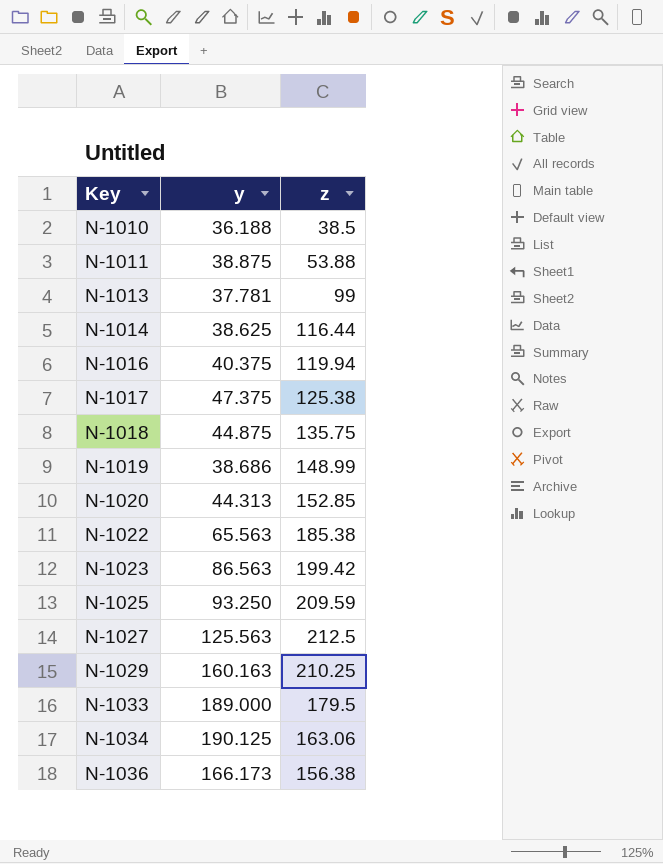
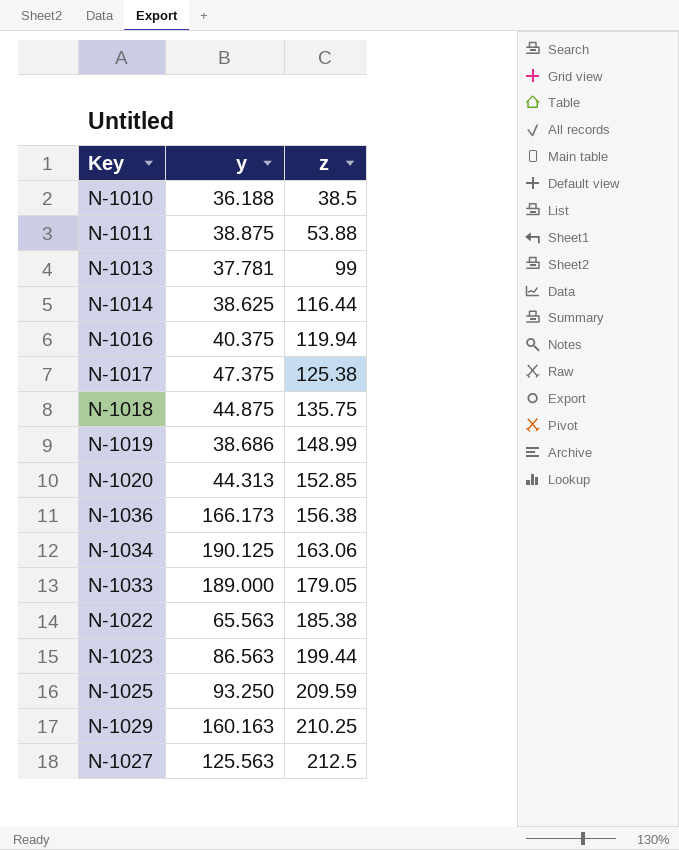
row order: Key ascending -> z ascending
N-1033 | z: 179.5 -> 179.05
N-1023 | z: 199.42 -> 199.44

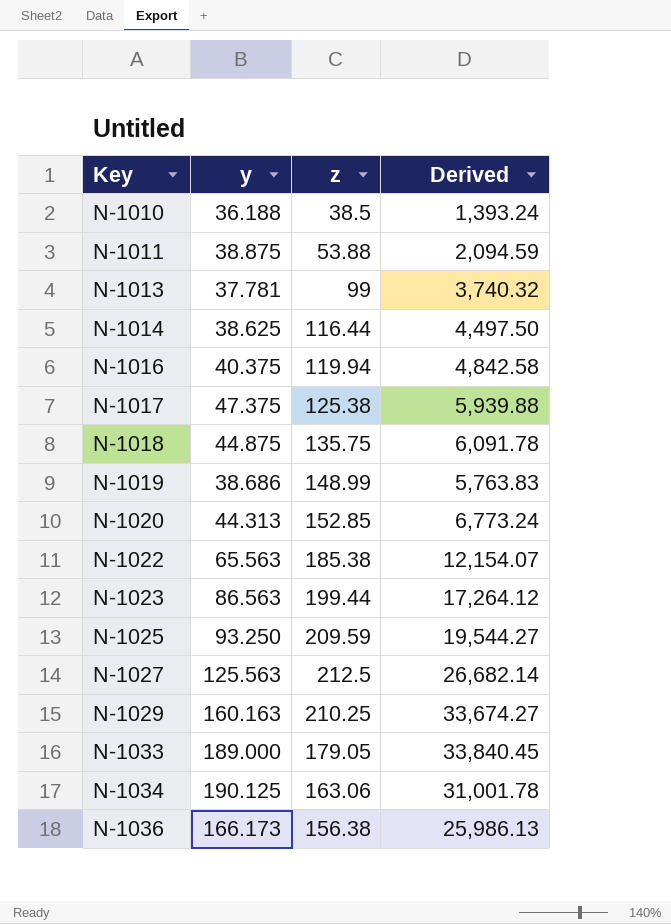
row order: z ascending -> Key ascending
column Derived | formula: none -> [y] * [z]

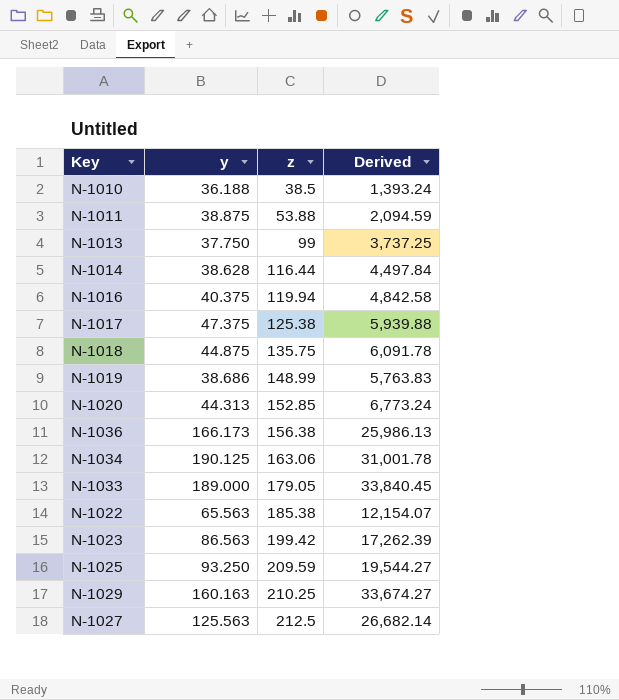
row order: Key ascending -> z ascending
N-1013 | y: 37.781 -> 37.750
N-1013 | Derived: 3,740.32 -> 3,737.25
N-1014 | y: 38.625 -> 38.628
N-1014 | Derived: 4,497.50 -> 4,497.84
N-1023 | z: 199.44 -> 199.42
N-1023 | Derived: 17,264.12 -> 17,262.39

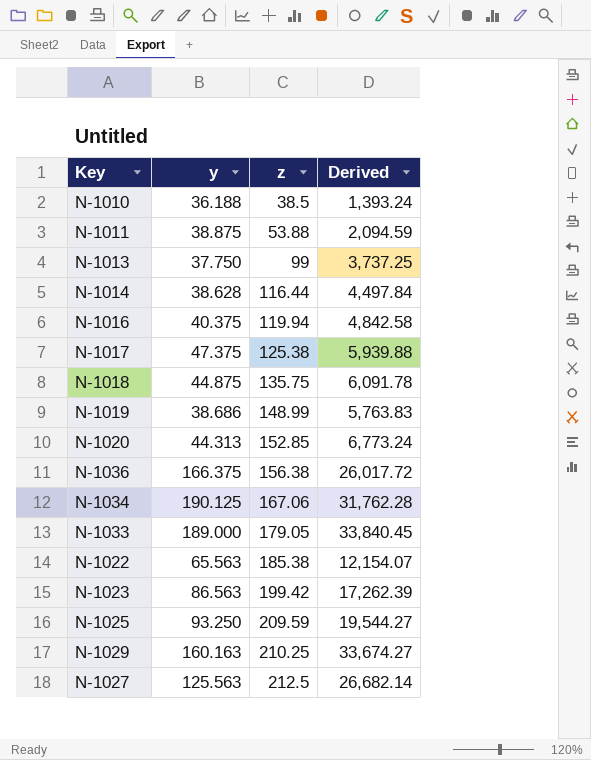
N-1036 | y: 166.173 -> 166.375
N-1036 | Derived: 25,986.13 -> 26,017.72
N-1034 | z: 163.06 -> 167.06
N-1034 | Derived: 31,001.78 -> 31,762.28

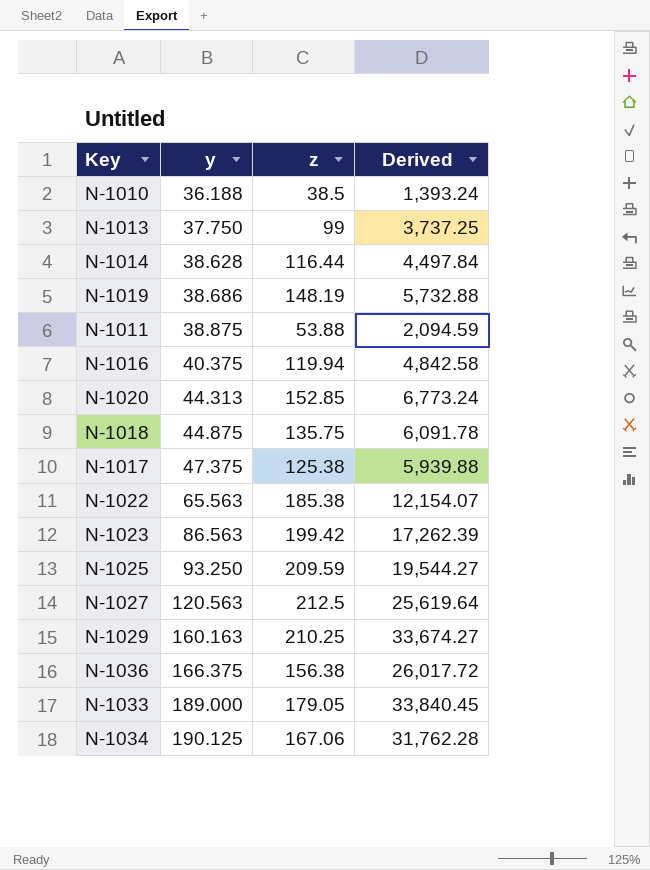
row order: z ascending -> y ascending
N-1019 | z: 148.99 -> 148.19
N-1019 | Derived: 5,763.83 -> 5,732.88
N-1027 | y: 125.563 -> 120.563
N-1027 | Derived: 26,682.14 -> 25,619.64

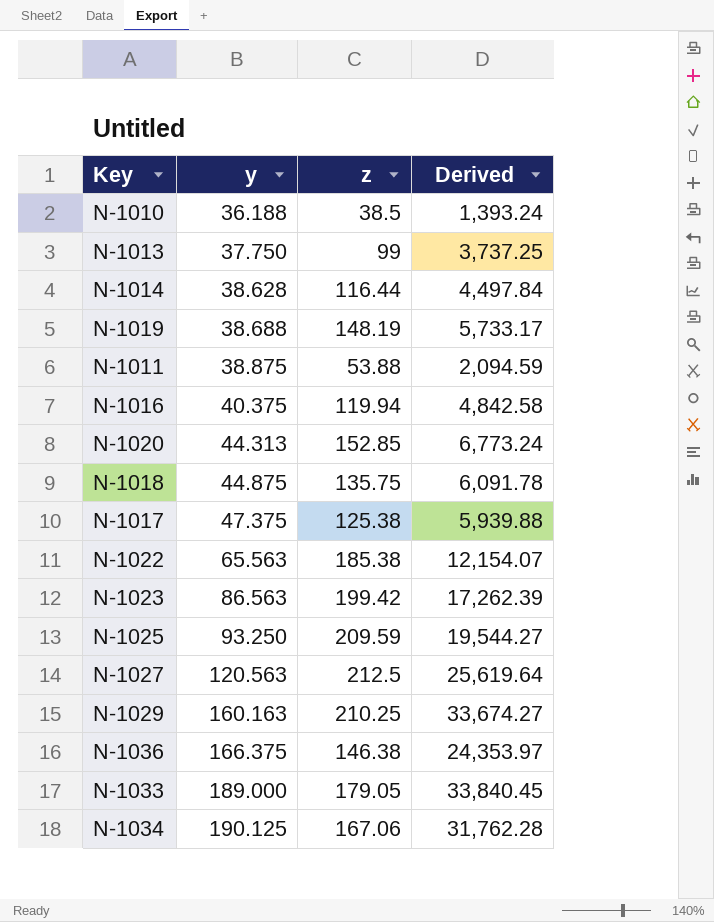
N-1019 | y: 38.686 -> 38.688
N-1019 | Derived: 5,732.88 -> 5,733.17
N-1036 | z: 156.38 -> 146.38
N-1036 | Derived: 26,017.72 -> 24,353.97

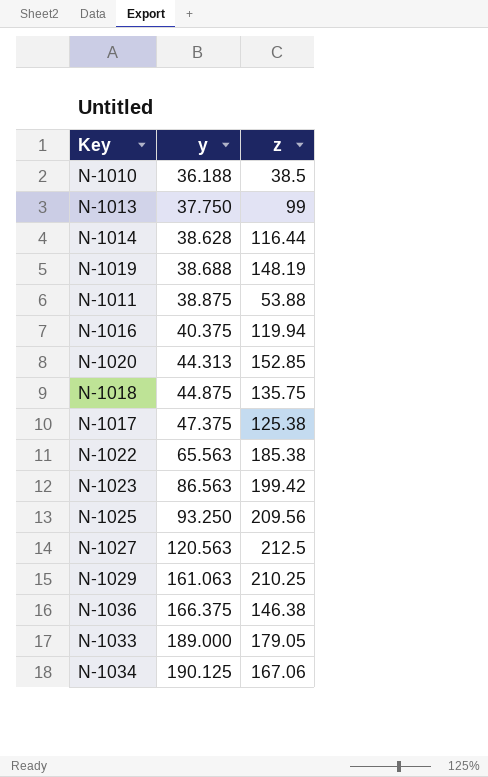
column Derived | formula: [y] * [z] -> none
N-1025 | z: 209.59 -> 209.56
N-1029 | y: 160.163 -> 161.063

